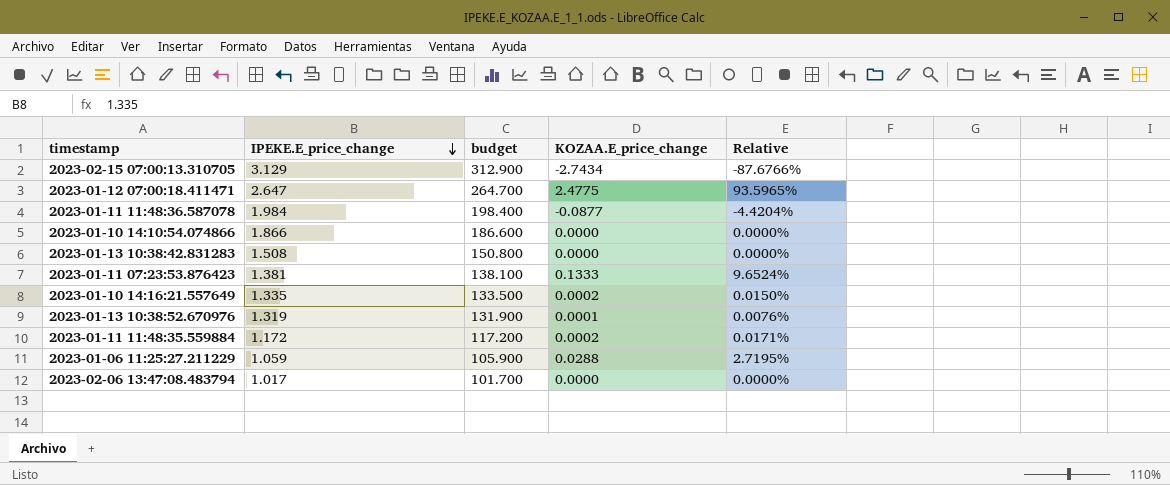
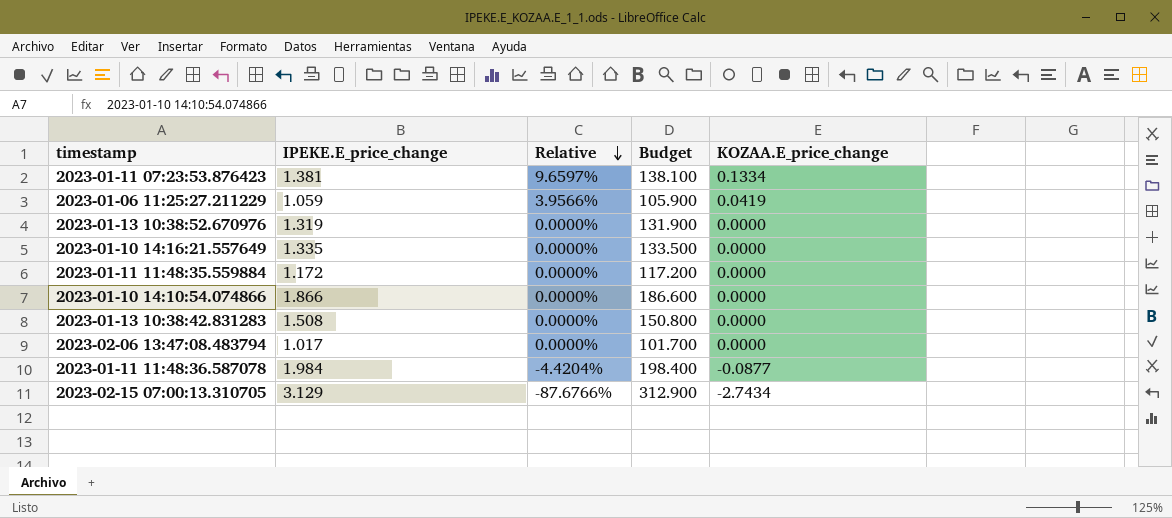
row order: IPEKE.E_price_change descending -> Relative descending
column Relative | position: 5 -> 3
column name: budget -> Budget
row 2023-01-12 07:00:18.411471: 2.647 | 264.700 | 2.4775 | 93.5965% -> none
2023-01-11 07:23:53.876423 | Relative: 9.6524% -> 9.6597%
2023-01-11 07:23:53.876423 | KOZAA.E_price_change: 0.1333 -> 0.1334
2023-01-06 11:25:27.211229 | Relative: 2.7195% -> 3.9566%
2023-01-06 11:25:27.211229 | KOZAA.E_price_change: 0.0288 -> 0.0419
2023-01-13 10:38:52.670976 | Relative: 0.0076% -> 0.0000%
2023-01-13 10:38:52.670976 | KOZAA.E_price_change: 0.0001 -> 0.0000
2023-01-10 14:16:21.557649 | Relative: 0.0150% -> 0.0000%
2023-01-10 14:16:21.557649 | KOZAA.E_price_change: 0.0002 -> 0.0000
2023-01-11 11:48:35.559884 | Relative: 0.0171% -> 0.0000%
2023-01-11 11:48:35.559884 | KOZAA.E_price_change: 0.0002 -> 0.0000

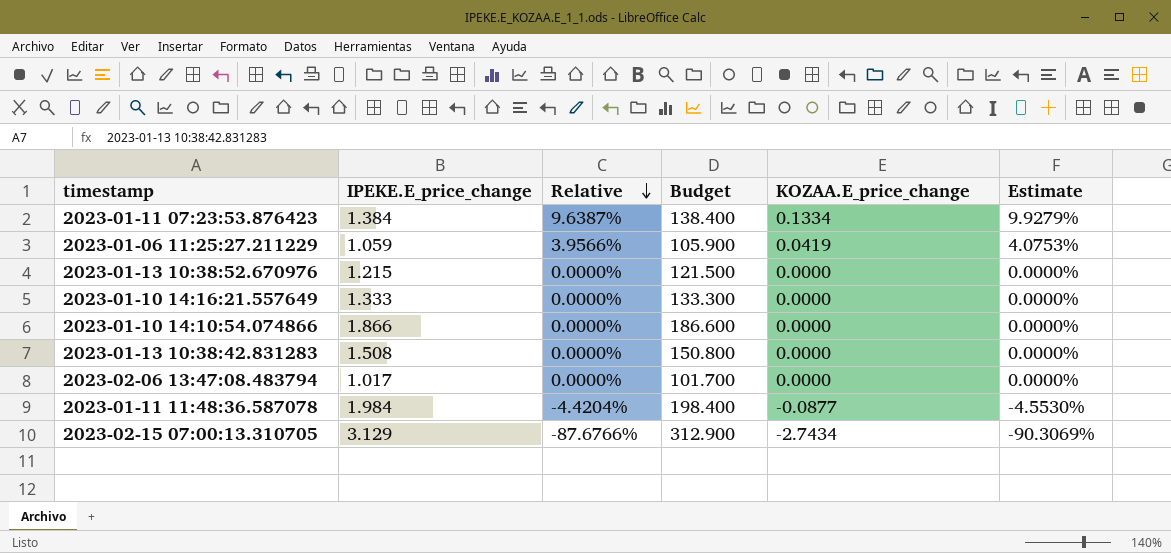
column Estimate | formula: none -> [Relative] * 1.03
row 2023-01-11 11:48:35.559884: 1.172 | 0.0000% | 117.200 | 0.0000 -> none
2023-01-11 07:23:53.876423 | IPEKE.E_price_change: 1.381 -> 1.384
2023-01-11 07:23:53.876423 | Relative: 9.6597% -> 9.6387%
2023-01-11 07:23:53.876423 | Budget: 138.100 -> 138.400
2023-01-13 10:38:52.670976 | IPEKE.E_price_change: 1.319 -> 1.215
2023-01-13 10:38:52.670976 | Budget: 131.900 -> 121.500
2023-01-10 14:16:21.557649 | IPEKE.E_price_change: 1.335 -> 1.333
2023-01-10 14:16:21.557649 | Budget: 133.500 -> 133.300

